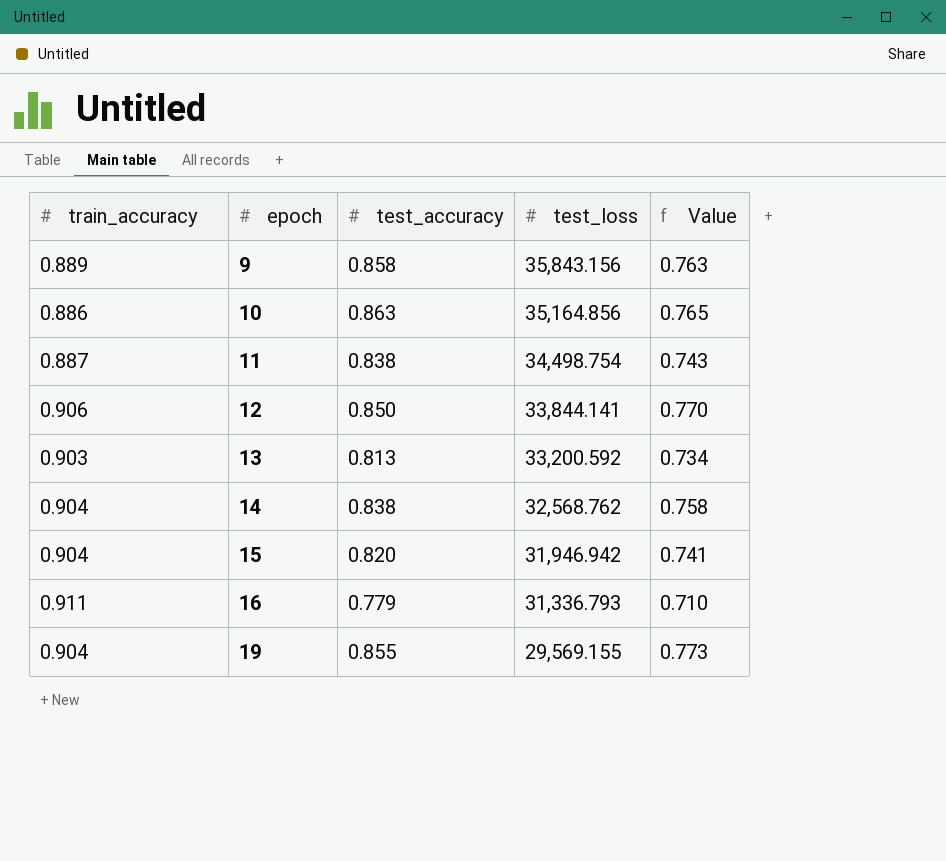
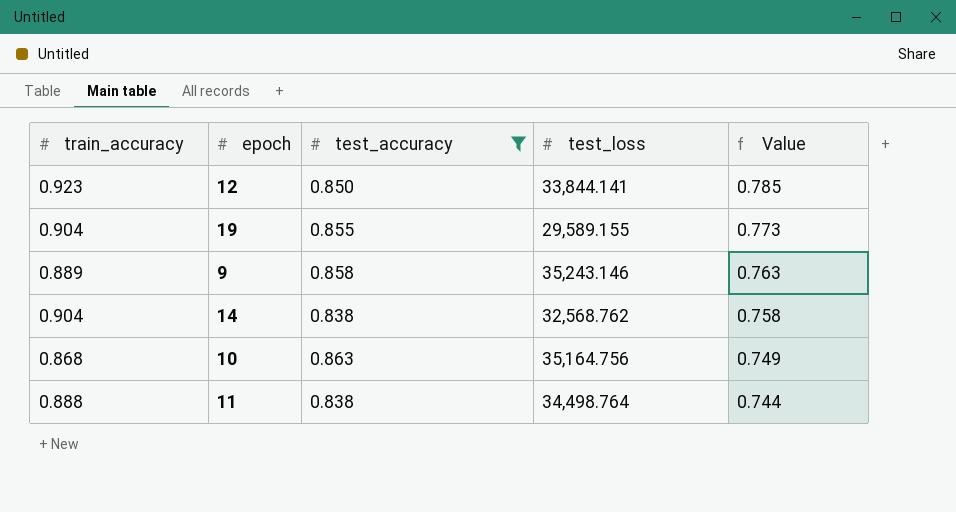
filter: none -> test_accuracy >= 0.838
row order: epoch ascending -> Value descending
12 | train_accuracy: 0.906 -> 0.923
12 | Value: 0.770 -> 0.785
19 | test_loss: 29,569.155 -> 29,589.155
9 | test_loss: 35,843.156 -> 35,243.146
10 | train_accuracy: 0.886 -> 0.868
10 | test_loss: 35,164.856 -> 35,164.756
10 | Value: 0.765 -> 0.749
11 | train_accuracy: 0.887 -> 0.888
11 | test_loss: 34,498.754 -> 34,498.764
11 | Value: 0.743 -> 0.744

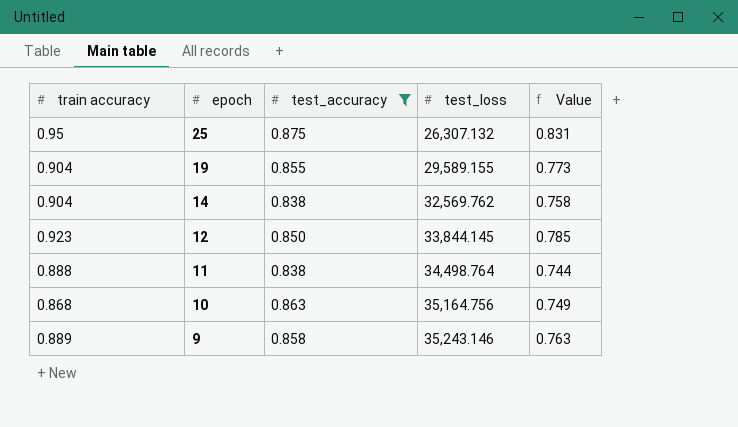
row order: Value descending -> epoch descending
column name: train_accuracy -> train accuracy
row 25: none -> 0.95 | 0.875 | 26,307.132 | 0.831
14 | test_loss: 32,568.762 -> 32,569.762
12 | test_loss: 33,844.141 -> 33,844.145

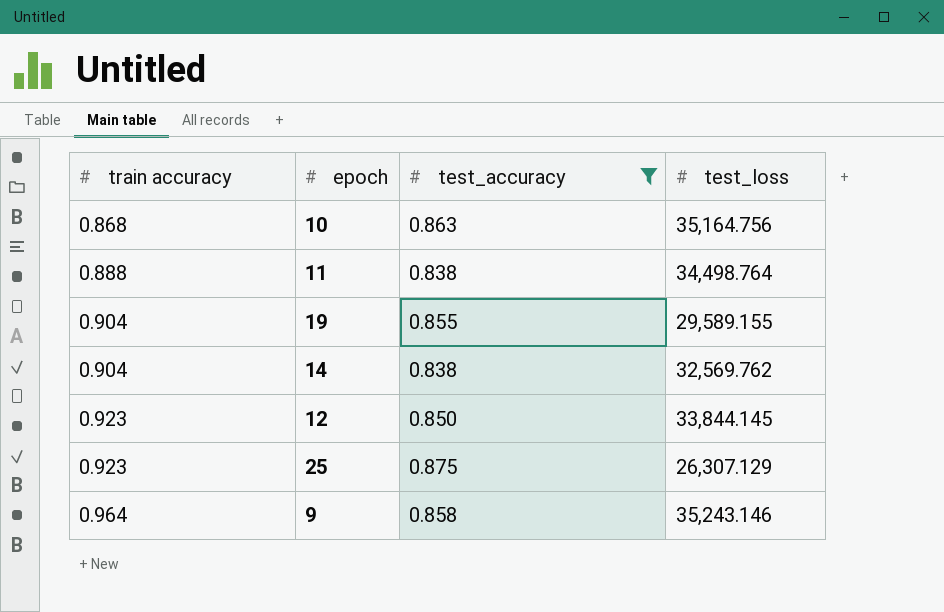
row order: epoch descending -> train accuracy ascending
column Value | formula: [train accuracy] * [test_accuracy] -> none
25 | train accuracy: 0.95 -> 0.923
25 | test_loss: 26,307.132 -> 26,307.129
9 | train accuracy: 0.889 -> 0.964

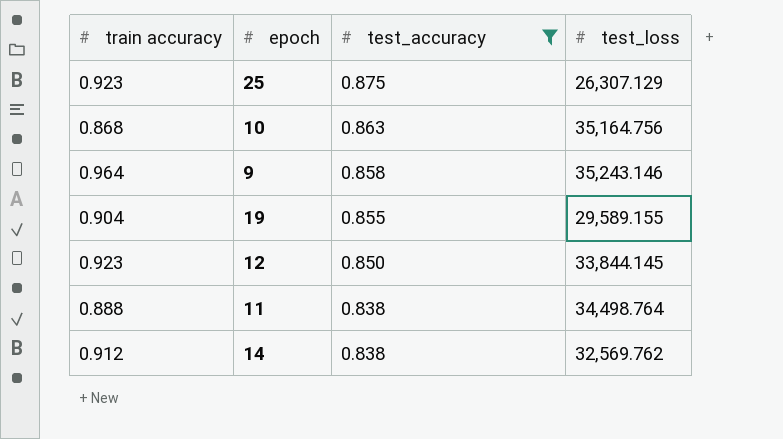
row order: train accuracy ascending -> test_accuracy descending
14 | train accuracy: 0.904 -> 0.912

